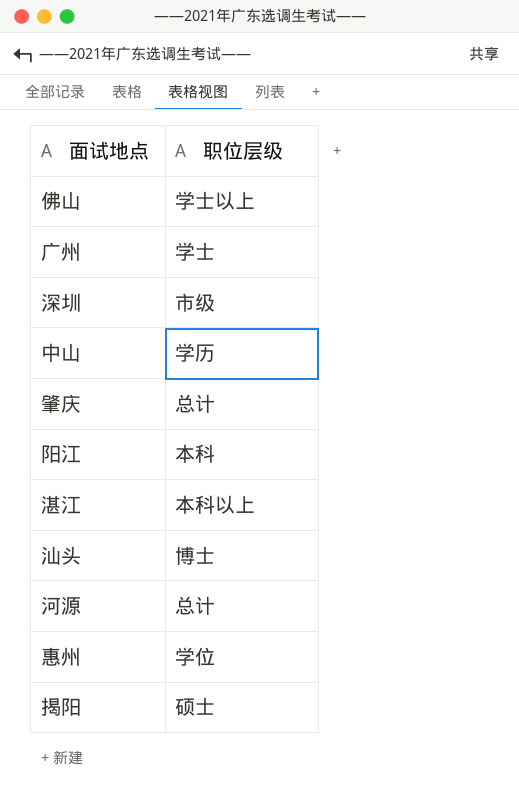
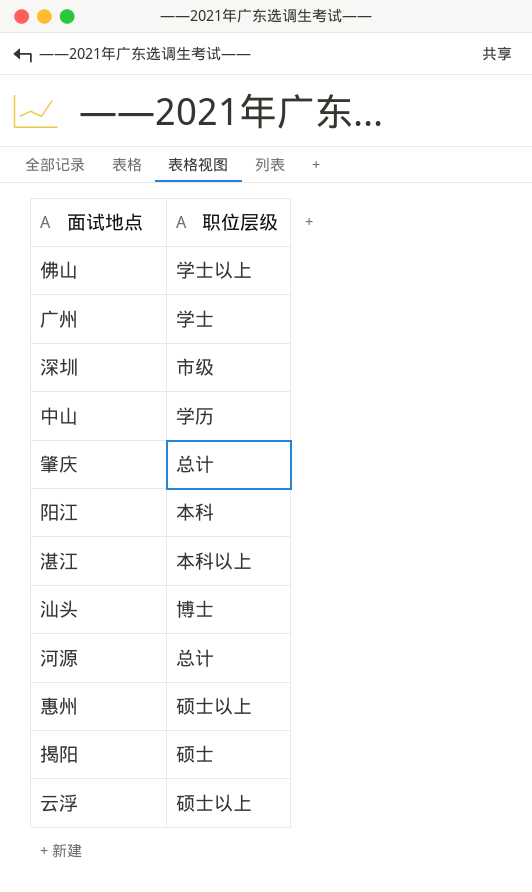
惠州 | 职位层级: 学位 -> 硕士以上
row 云浮: none -> 硕士以上

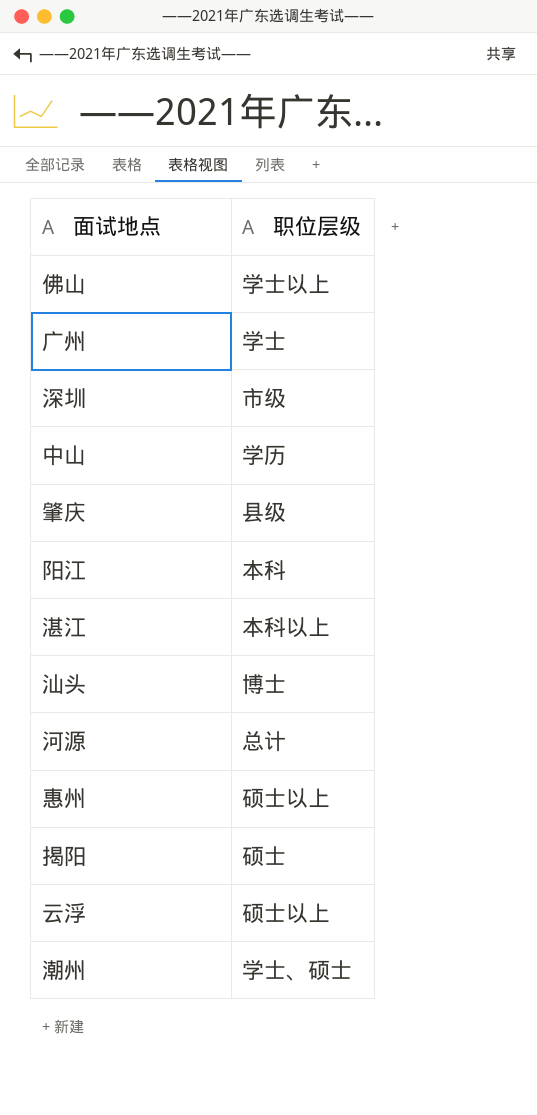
肇庆 | 职位层级: 总计 -> 县级
row 潮州: none -> 学士、硕士

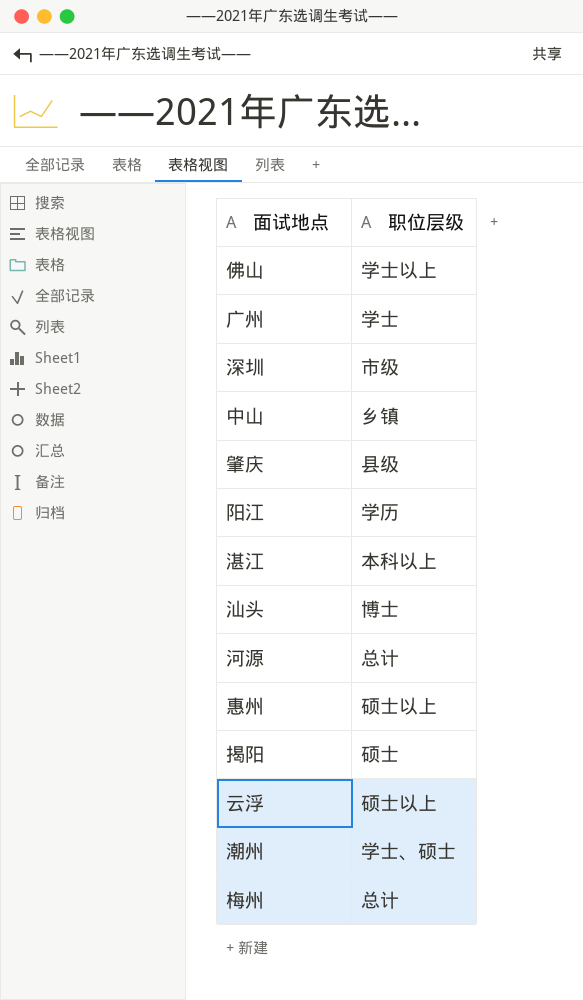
中山 | 职位层级: 学历 -> 乡镇
阳江 | 职位层级: 本科 -> 学历
row 梅州: none -> 总计

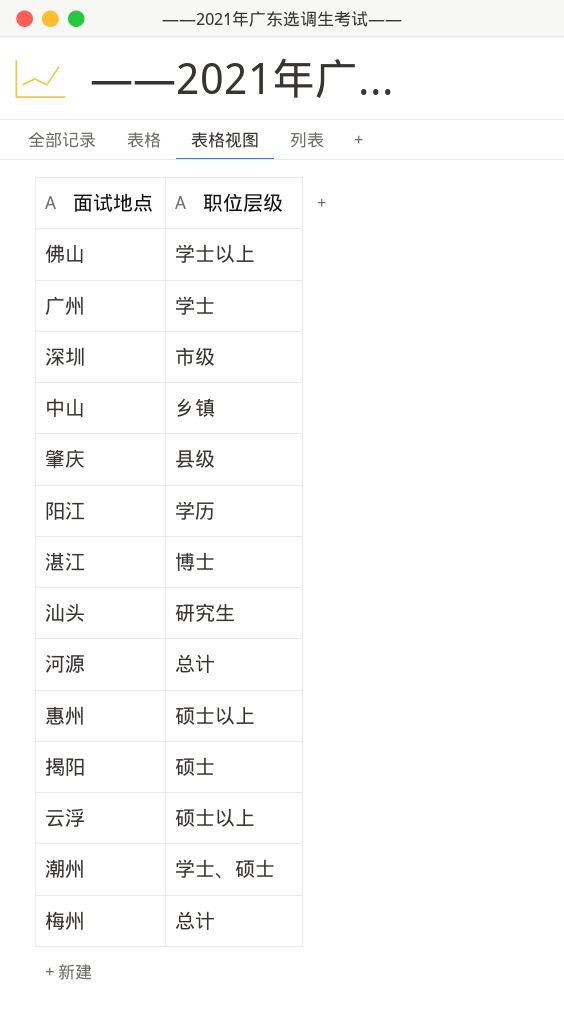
湛江 | 职位层级: 本科以上 -> 博士
汕头 | 职位层级: 博士 -> 研究生

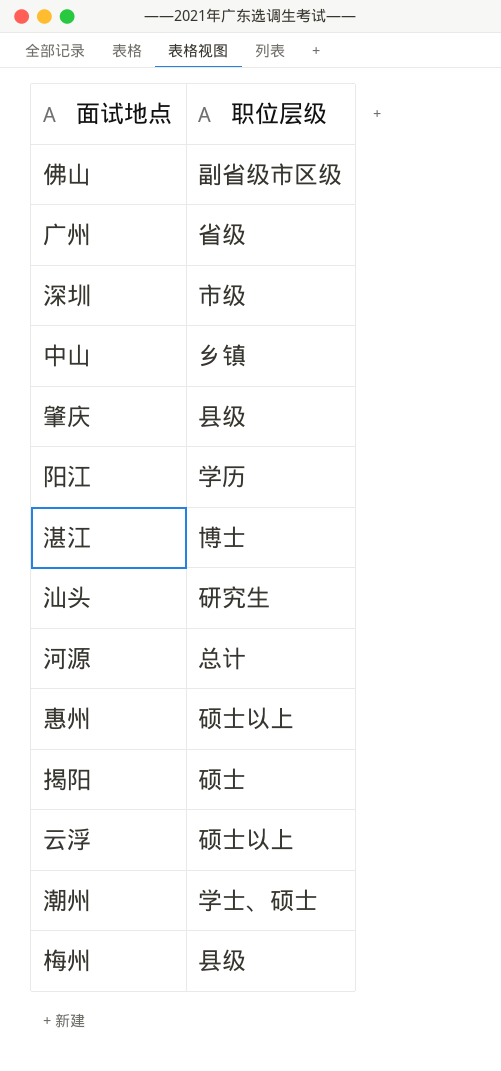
佛山 | 职位层级: 学士以上 -> 副省级市区级
广州 | 职位层级: 学士 -> 省级
梅州 | 职位层级: 总计 -> 县级

